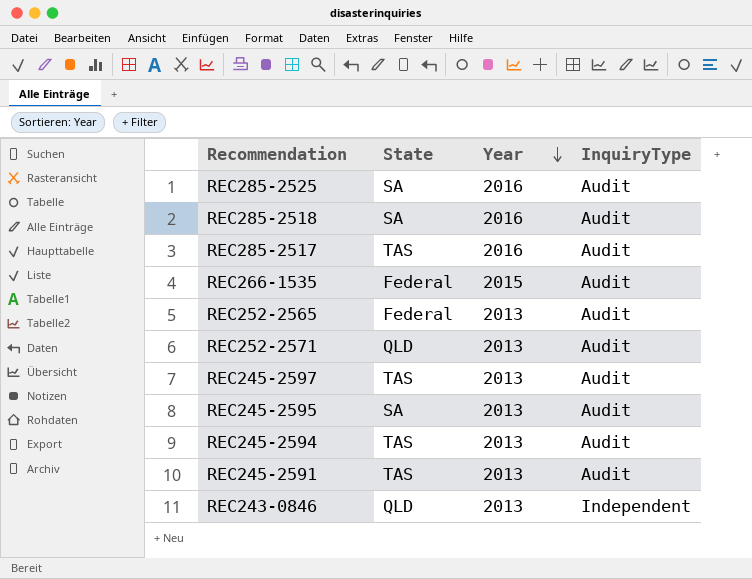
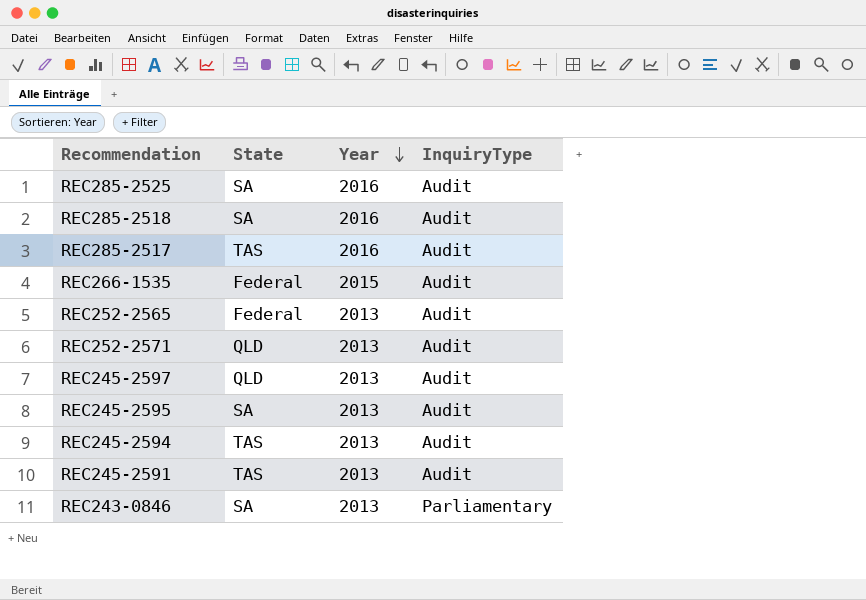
REC245-2597 | State: TAS -> QLD
REC243-0846 | State: QLD -> SA
REC243-0846 | InquiryType: Independent -> Parliamentary

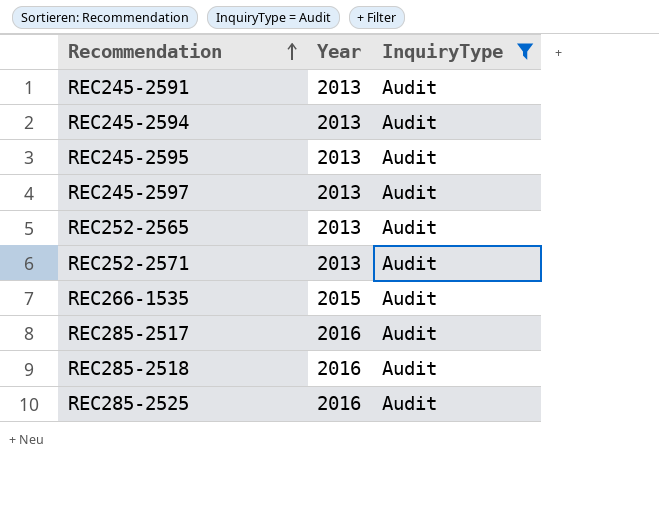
filter: none -> InquiryType = Audit
row order: Year descending -> Recommendation ascending
column State | position: 2 -> none

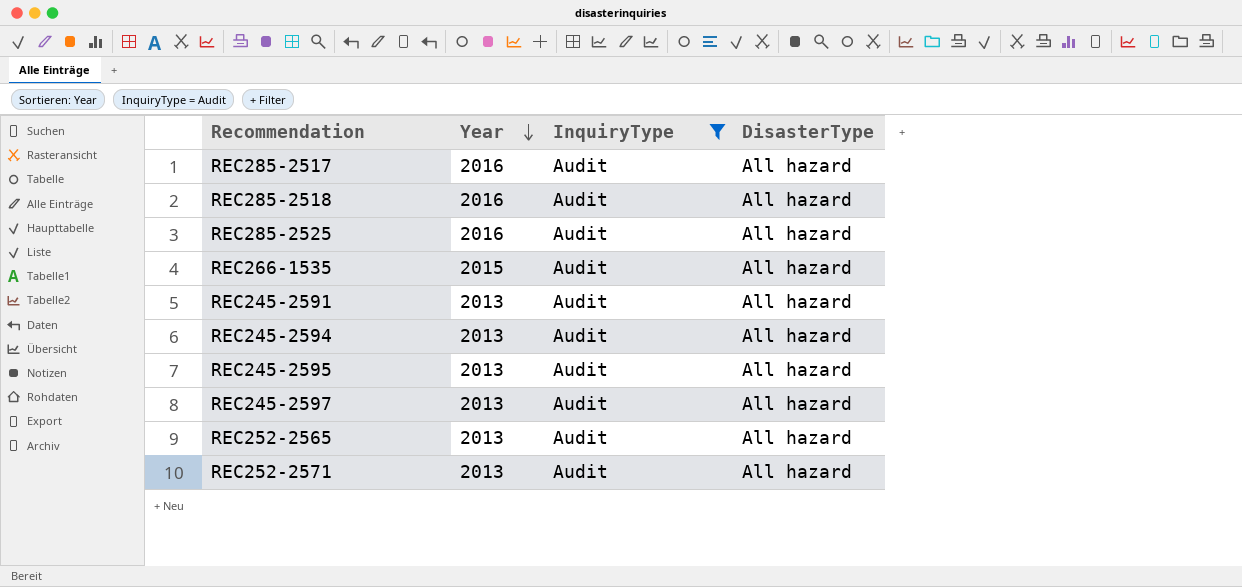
row order: Recommendation ascending -> Year descending
column DisasterType | position: none -> 4

